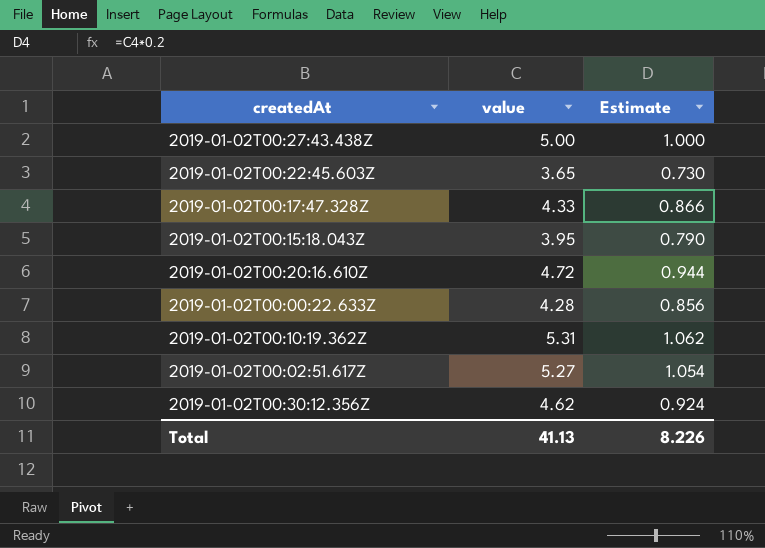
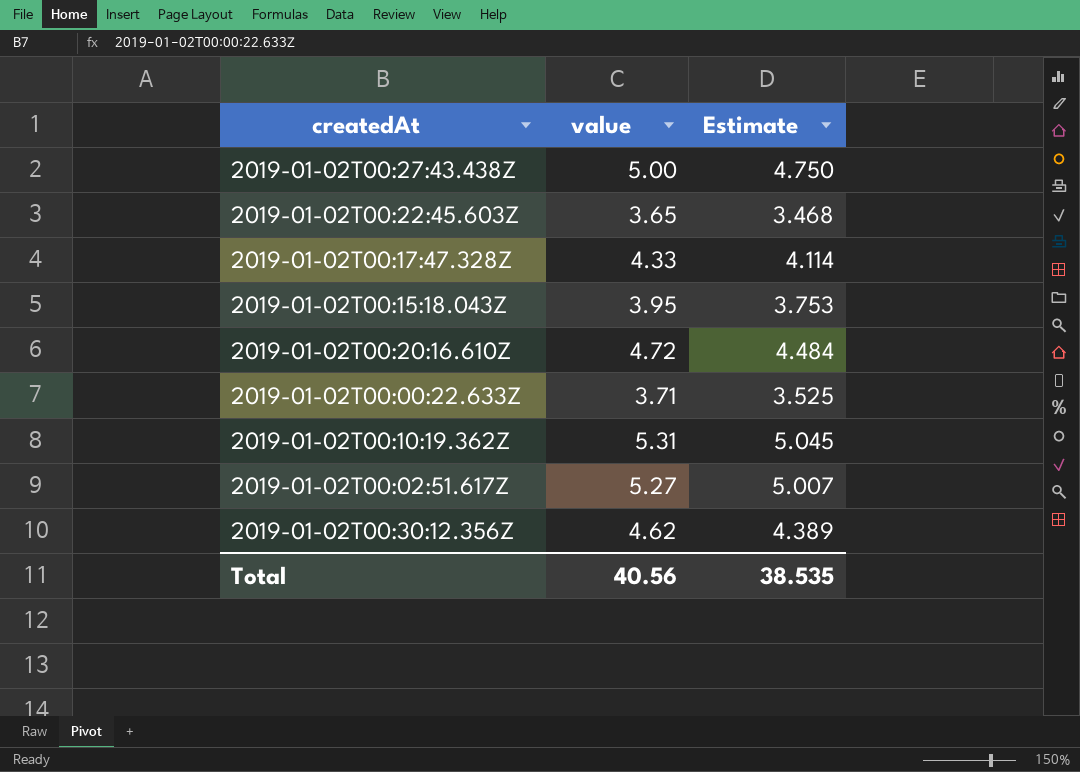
column Estimate | formula: [value] * 0.2 -> [value] * 0.95
2019-01-02T00:00:22.633Z | value: 4.28 -> 3.71
Total | value: 41.13 -> 40.56
Total | Estimate: 8.226 -> 38.535

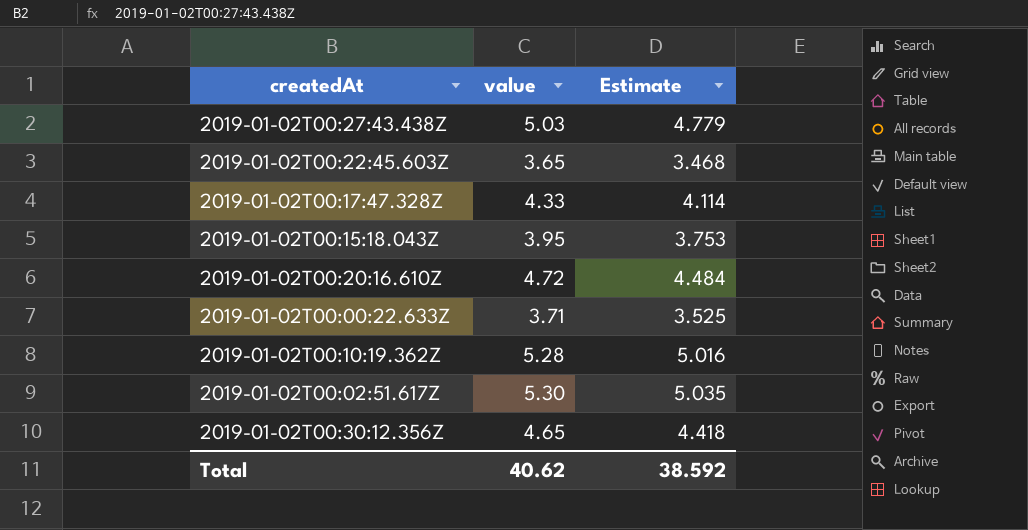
2019-01-02T00:27:43.438Z | value: 5.00 -> 5.03
2019-01-02T00:27:43.438Z | Estimate: 4.750 -> 4.779
2019-01-02T00:10:19.362Z | value: 5.31 -> 5.28
2019-01-02T00:10:19.362Z | Estimate: 5.045 -> 5.016
2019-01-02T00:02:51.617Z | value: 5.27 -> 5.30
2019-01-02T00:02:51.617Z | Estimate: 5.007 -> 5.035
2019-01-02T00:30:12.356Z | value: 4.62 -> 4.65
2019-01-02T00:30:12.356Z | Estimate: 4.389 -> 4.418
Total | value: 40.56 -> 40.62
Total | Estimate: 38.535 -> 38.592

